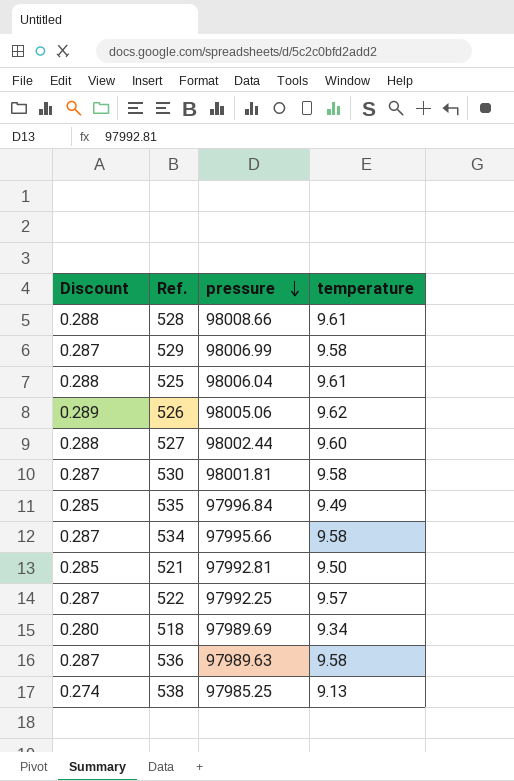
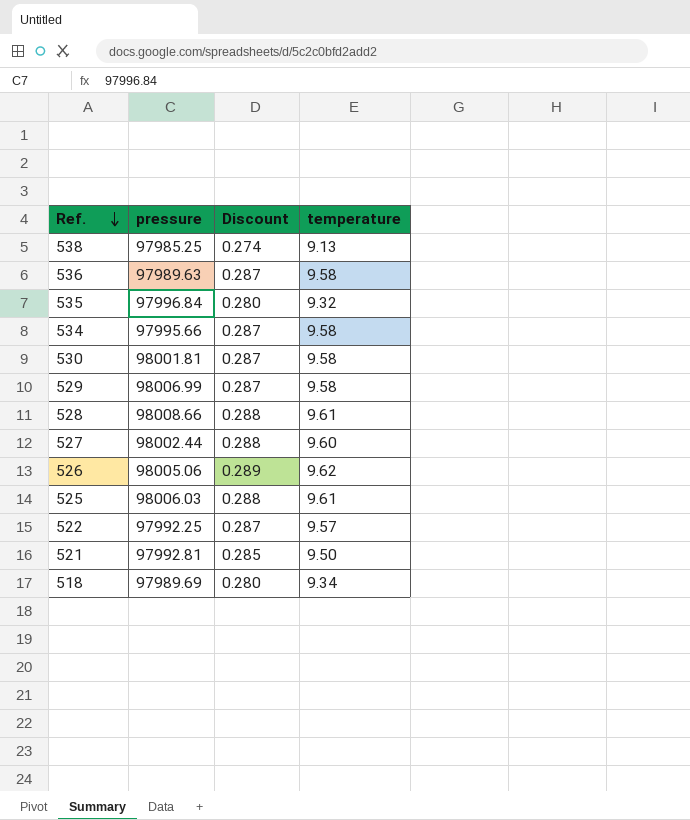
row order: pressure descending -> Ref. descending
column Discount | position: 1 -> 3
535 | Discount: 0.285 -> 0.280
535 | temperature: 9.49 -> 9.32
525 | pressure: 98006.04 -> 98006.03

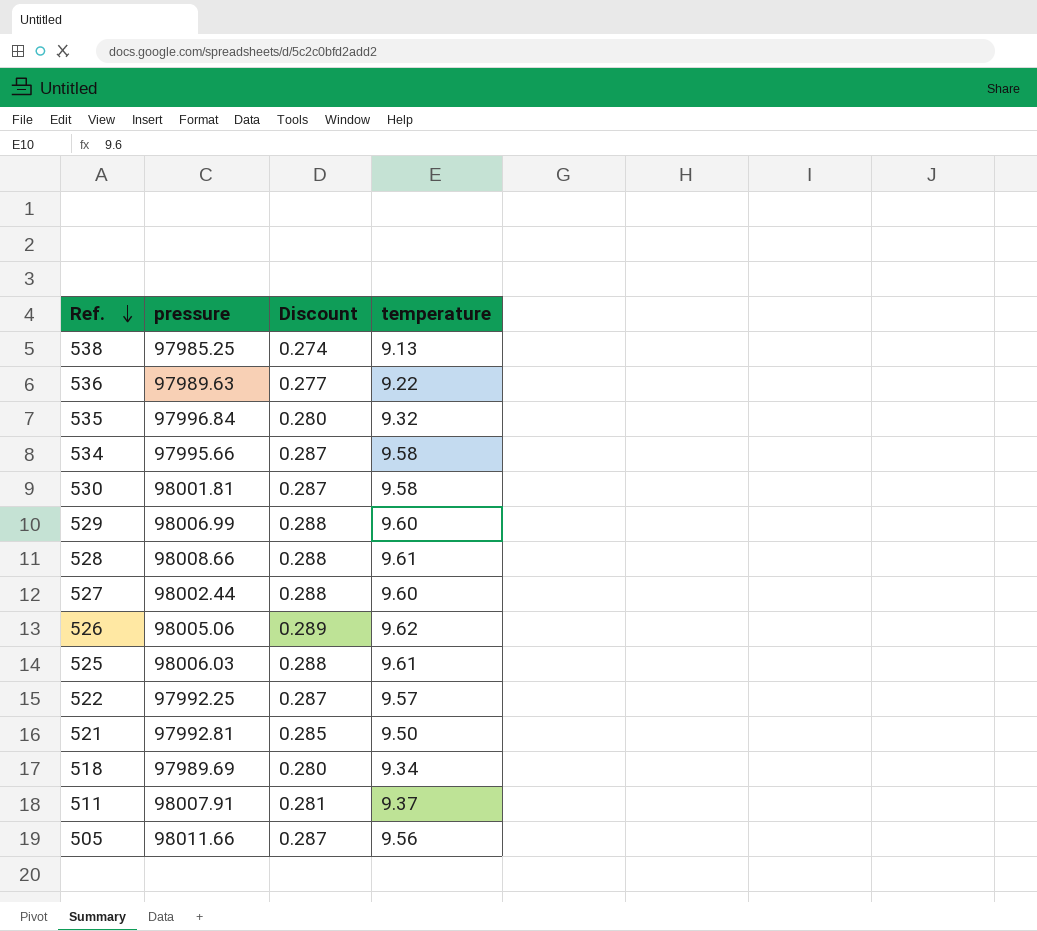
536 | Discount: 0.287 -> 0.277
536 | temperature: 9.58 -> 9.22
529 | Discount: 0.287 -> 0.288
529 | temperature: 9.58 -> 9.60
row 511: none -> 98007.91 | 0.281 | 9.37
row 505: none -> 98011.66 | 0.287 | 9.56

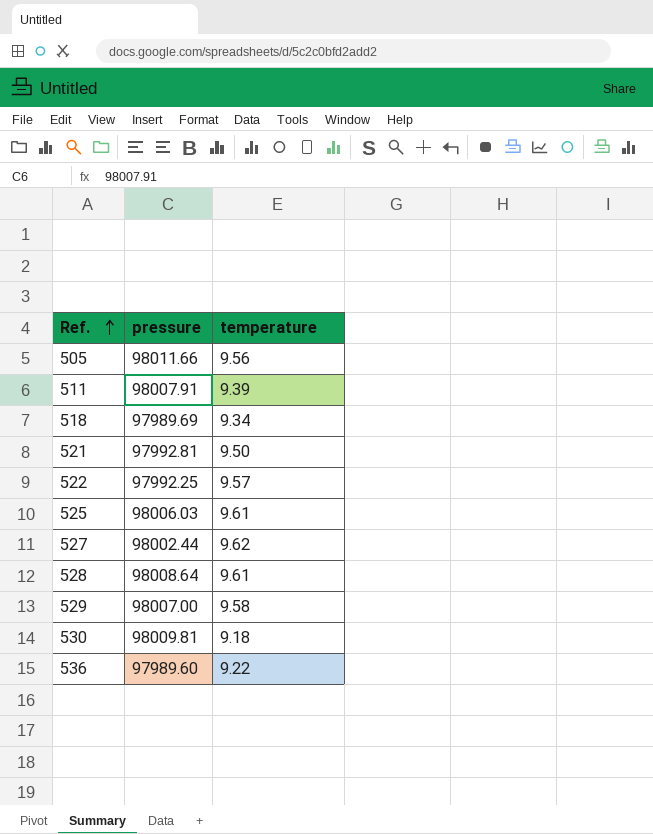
row order: Ref. descending -> Ref. ascending
column Discount | formula: [temperature] * 0.03 -> none
row 538: 97985.25 | 0.274 | 9.13 -> none
row 535: 97996.84 | 0.280 | 9.32 -> none
row 534: 97995.66 | 0.287 | 9.58 -> none
row 526: 98005.06 | 0.289 | 9.62 -> none
511 | temperature: 9.37 -> 9.39
527 | temperature: 9.60 -> 9.62
528 | pressure: 98008.66 -> 98008.64
529 | pressure: 98006.99 -> 98007.00
529 | temperature: 9.60 -> 9.58
530 | pressure: 98001.81 -> 98009.81
530 | temperature: 9.58 -> 9.18
536 | pressure: 97989.63 -> 97989.60

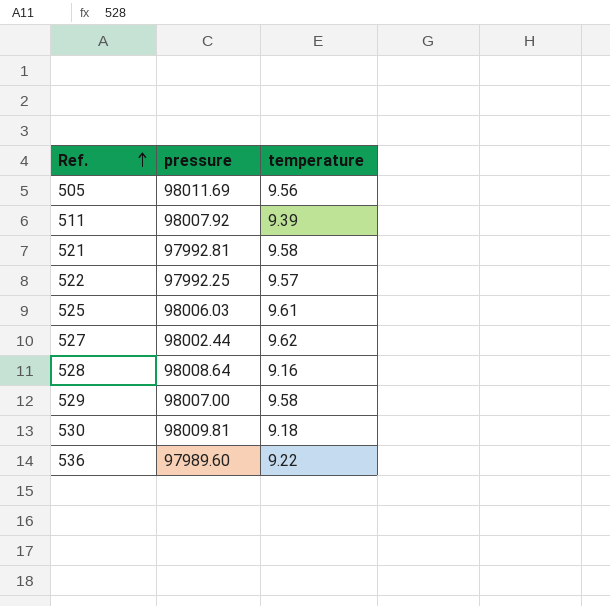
row 518: 97989.69 | 9.34 -> none
505 | pressure: 98011.66 -> 98011.69
511 | pressure: 98007.91 -> 98007.92
521 | temperature: 9.50 -> 9.58
528 | temperature: 9.61 -> 9.16

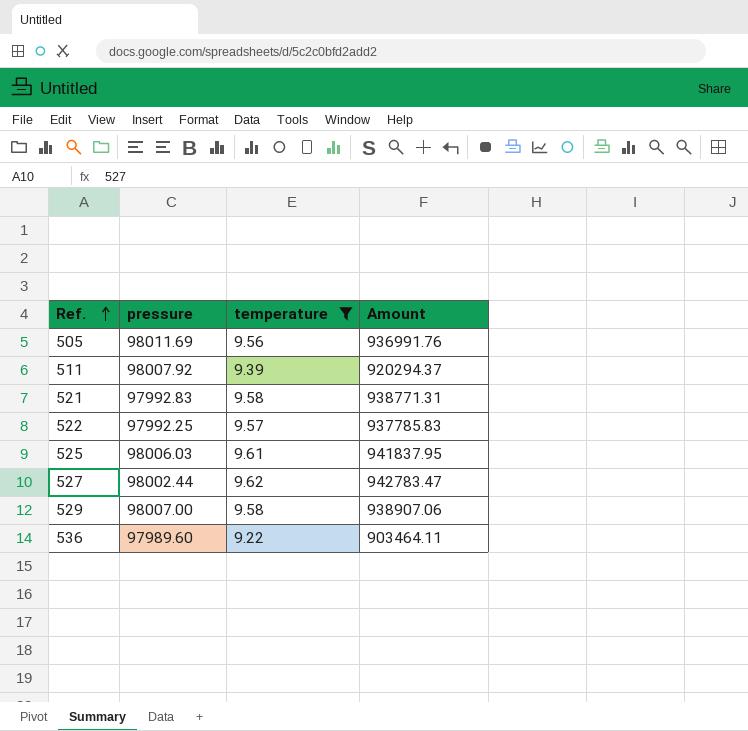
filter: none -> temperature >= 9.22
column Amount | formula: none -> [pressure] * [temperature]
521 | pressure: 97992.81 -> 97992.83

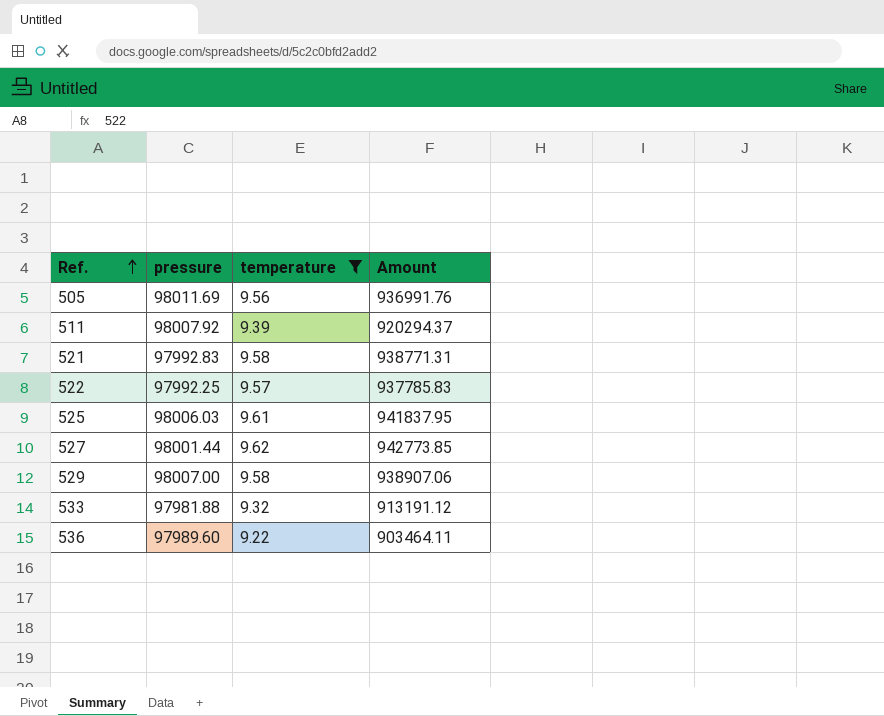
527 | pressure: 98002.44 -> 98001.44
527 | Amount: 942783.47 -> 942773.85
row 533: none -> 97981.88 | 9.32 | 913191.12

